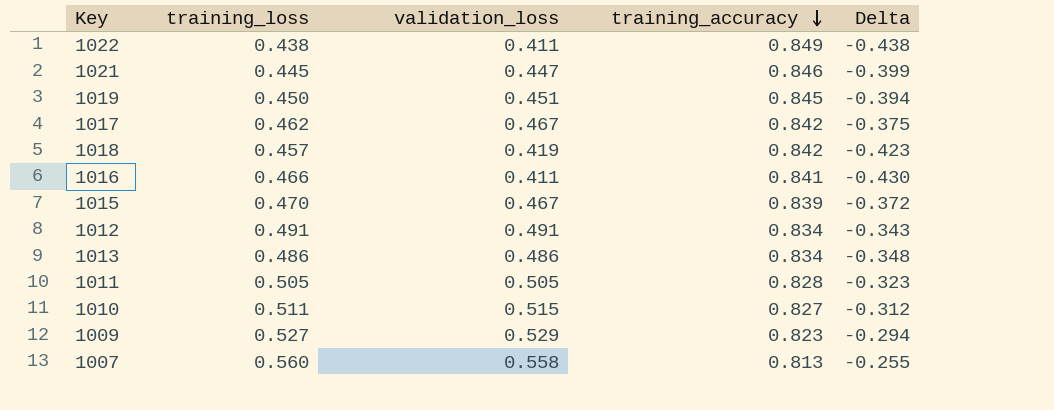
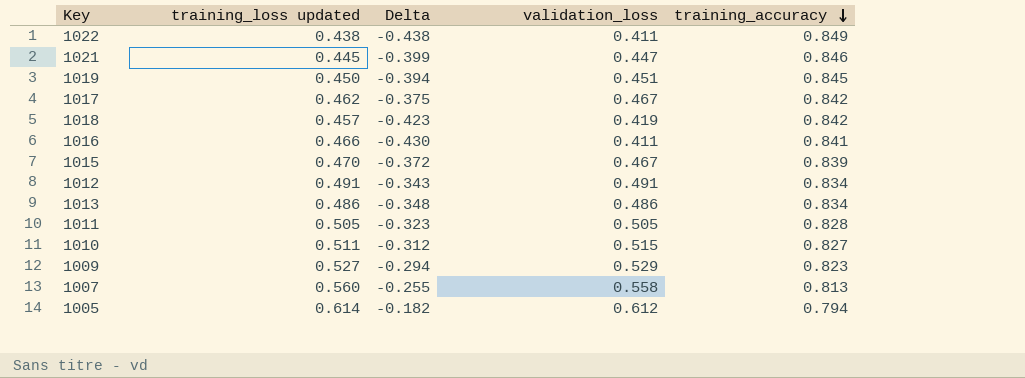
column name: training_loss -> training_loss updated
column Delta | position: 5 -> 3
row 1005: none -> 0.614 | -0.182 | 0.612 | 0.794

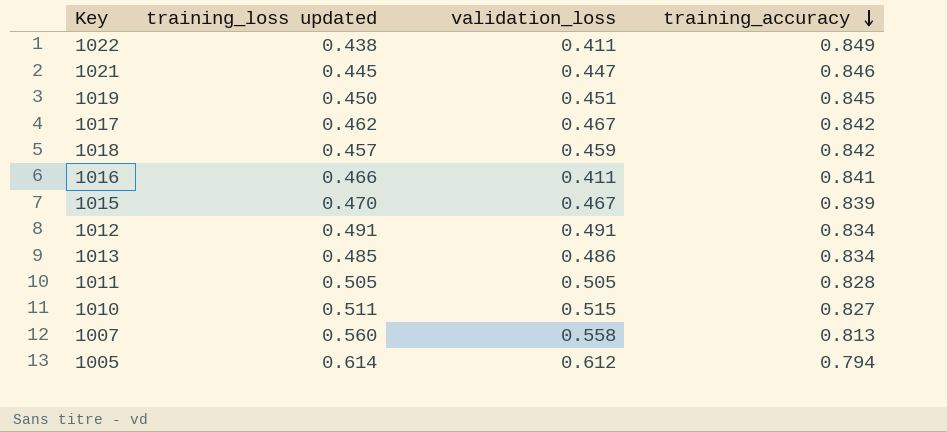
column Delta | formula: [validation_loss] - [training_accuracy] -> none
row 1009: 0.527 | -0.294 | 0.529 | 0.823 -> none
1018 | validation_loss: 0.419 -> 0.459
1013 | training_loss updated: 0.486 -> 0.485

